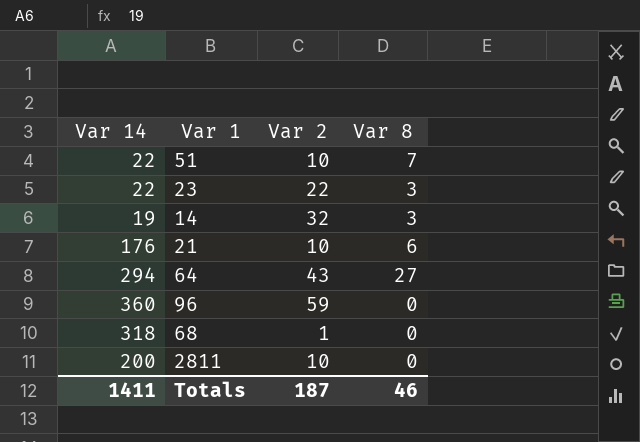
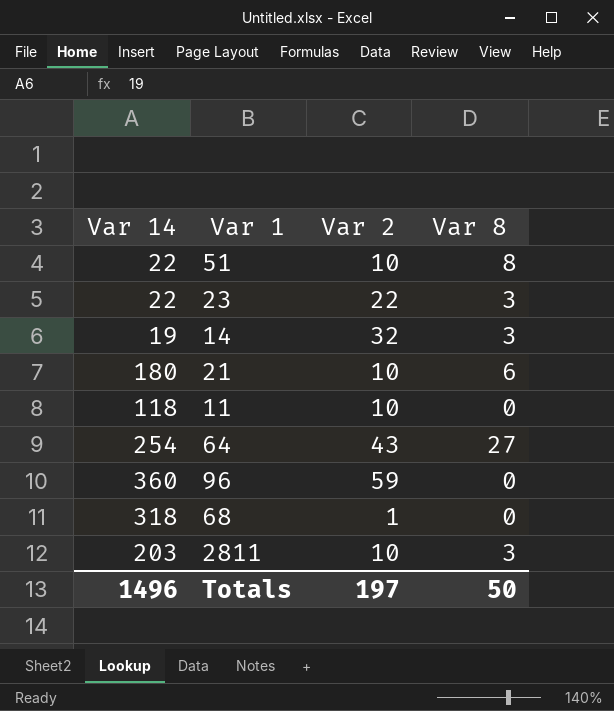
51 | Var 8: 7 -> 8
21 | Var 14: 176 -> 180
row 11: none -> 118 | 10 | 0
64 | Var 14: 294 -> 254
2811 | Var 14: 200 -> 203
2811 | Var 8: 0 -> 3
Totals | Var 14: 1411 -> 1496
Totals | Var 2: 187 -> 197
Totals | Var 8: 46 -> 50

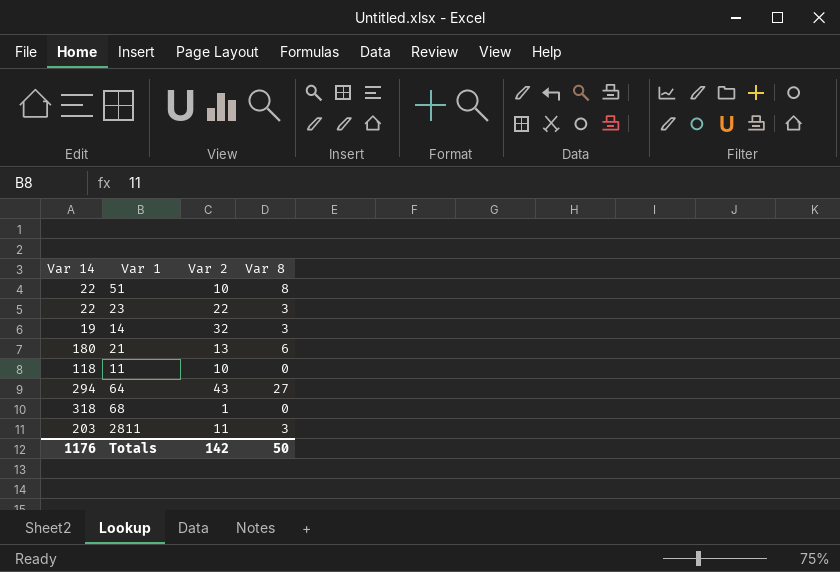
row 96: 360 | 59 | 0 -> none
21 | Var 2: 10 -> 13
64 | Var 14: 254 -> 294
2811 | Var 2: 10 -> 11
Totals | Var 14: 1496 -> 1176
Totals | Var 2: 197 -> 142

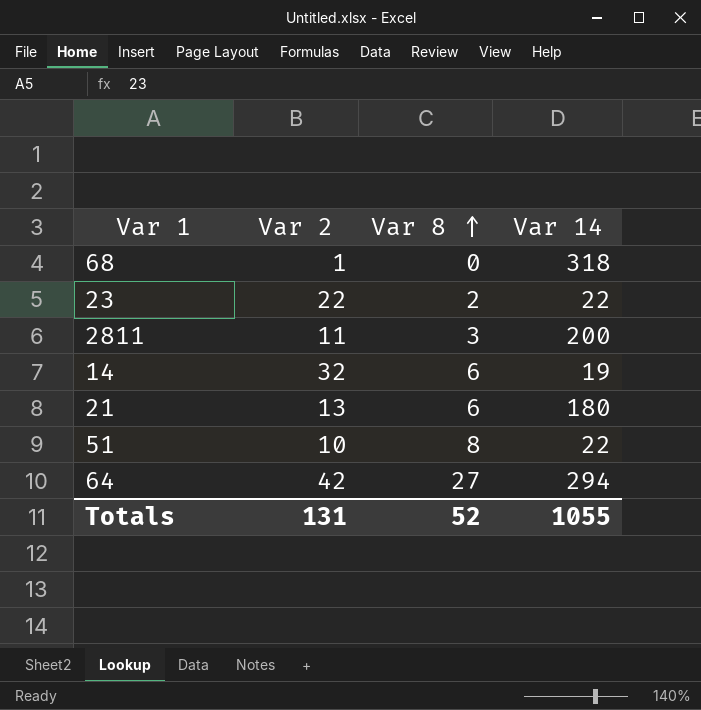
row order: none -> Var 8 ascending
column Var 14 | position: 1 -> 4
row 11: 118 | 10 | 0 -> none
23 | Var 8: 3 -> 2
2811 | Var 14: 203 -> 200
14 | Var 8: 3 -> 6
64 | Var 2: 43 -> 42
Totals | Var 2: 142 -> 131
Totals | Var 8: 50 -> 52
Totals | Var 14: 1176 -> 1055

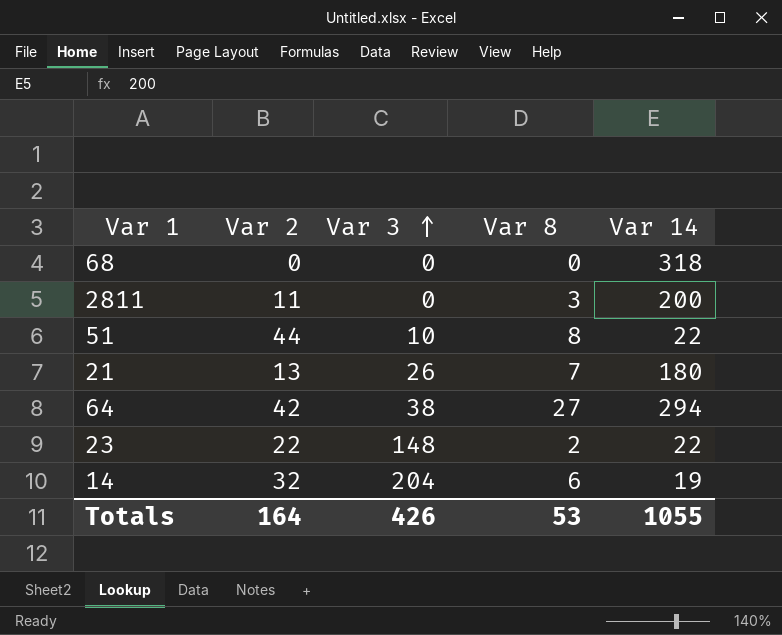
row order: Var 8 ascending -> Var 3 ascending
column Var 3 | position: none -> 3
68 | Var 2: 1 -> 0
51 | Var 2: 10 -> 44
21 | Var 8: 6 -> 7
Totals | Var 2: 131 -> 164
Totals | Var 8: 52 -> 53

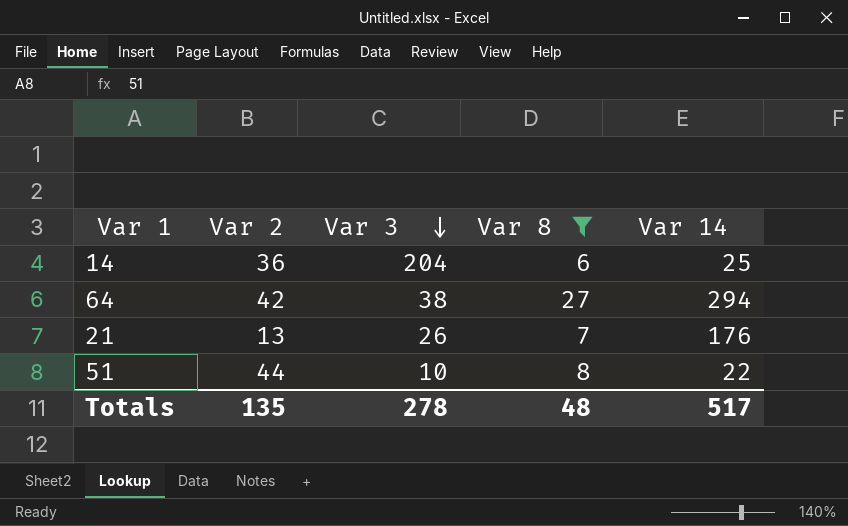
filter: none -> Var 8 >= 6
row order: Var 3 ascending -> Var 3 descending
14 | Var 2: 32 -> 36
14 | Var 14: 19 -> 25
21 | Var 14: 180 -> 176
Totals | Var 2: 164 -> 135
Totals | Var 3: 426 -> 278
Totals | Var 8: 53 -> 48
Totals | Var 14: 1055 -> 517

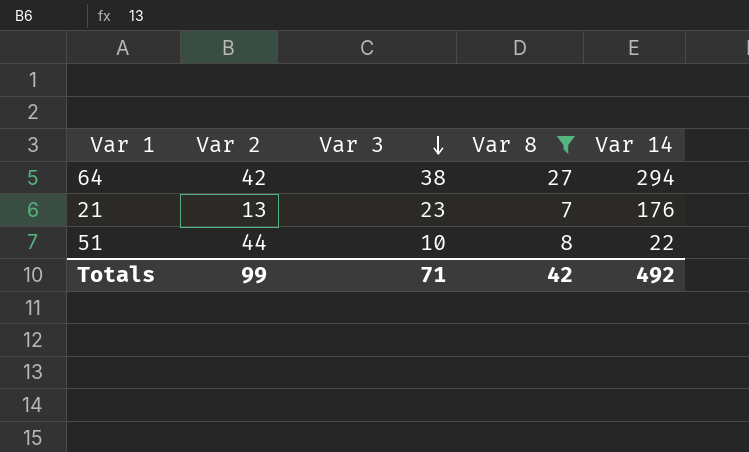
row 14: 36 | 204 | 6 | 25 -> none
21 | Var 3: 26 -> 23
Totals | Var 2: 135 -> 99
Totals | Var 3: 278 -> 71
Totals | Var 8: 48 -> 42
Totals | Var 14: 517 -> 492

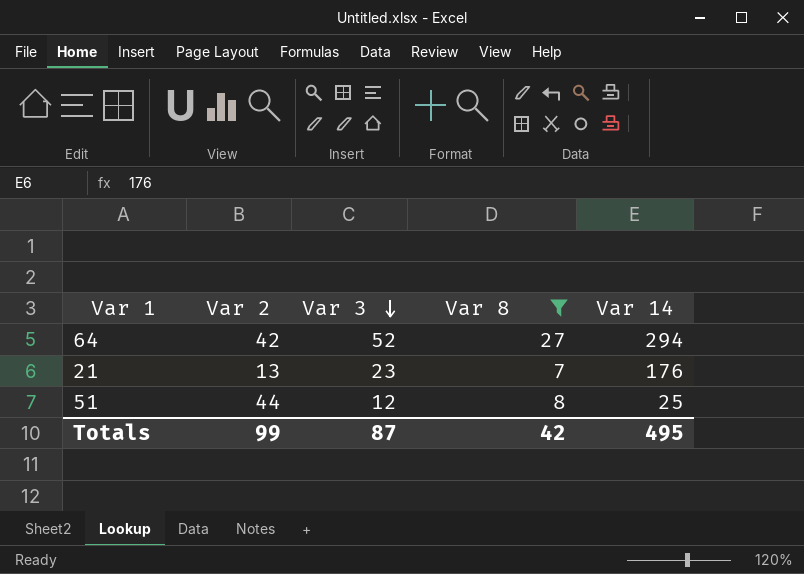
64 | Var 3: 38 -> 52
51 | Var 3: 10 -> 12
51 | Var 14: 22 -> 25
Totals | Var 3: 71 -> 87
Totals | Var 14: 492 -> 495

